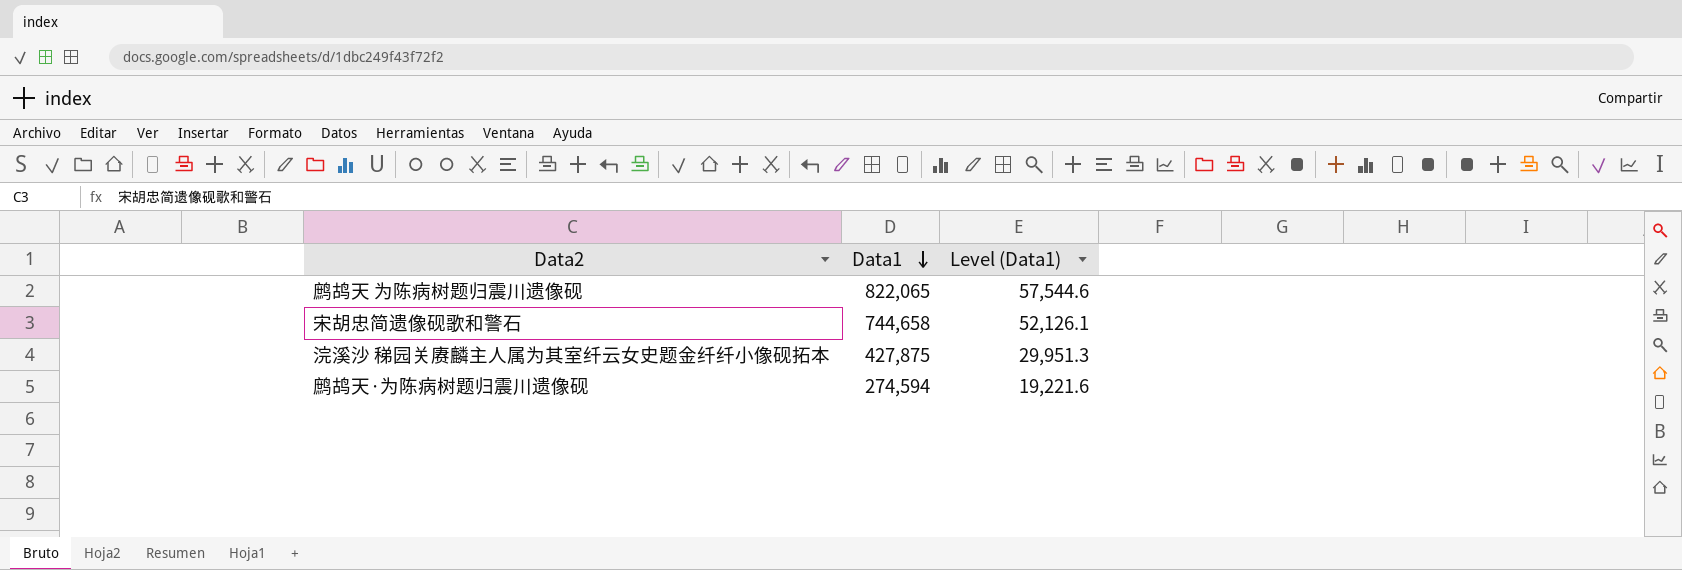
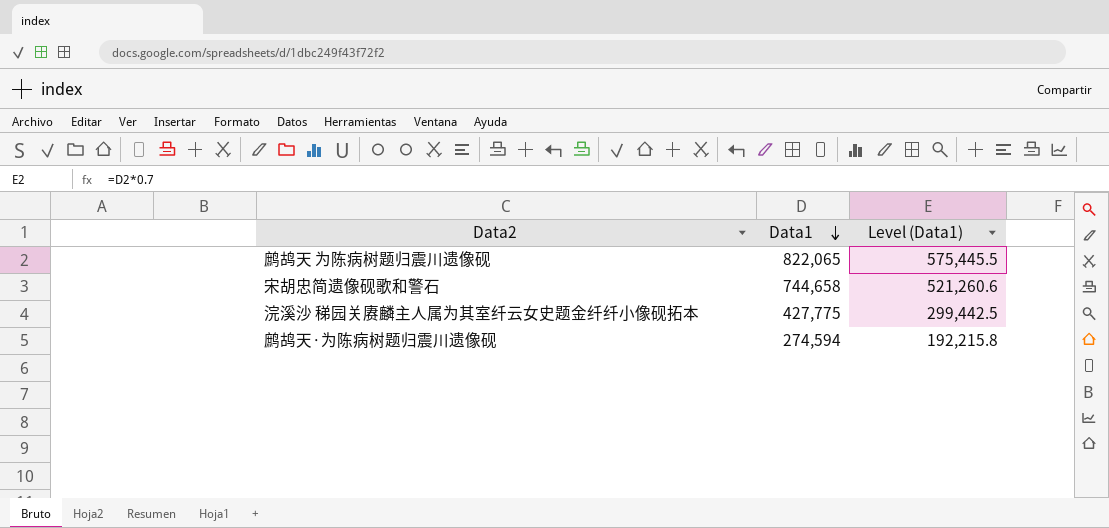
column Level (Data1) | formula: [Data1] * 0.07 -> [Data1] * 0.7
浣溪沙 稊园关赓麟主人属为其室纤云女史题金纤纤小像砚拓本 | Data1: 427,875 -> 427,775

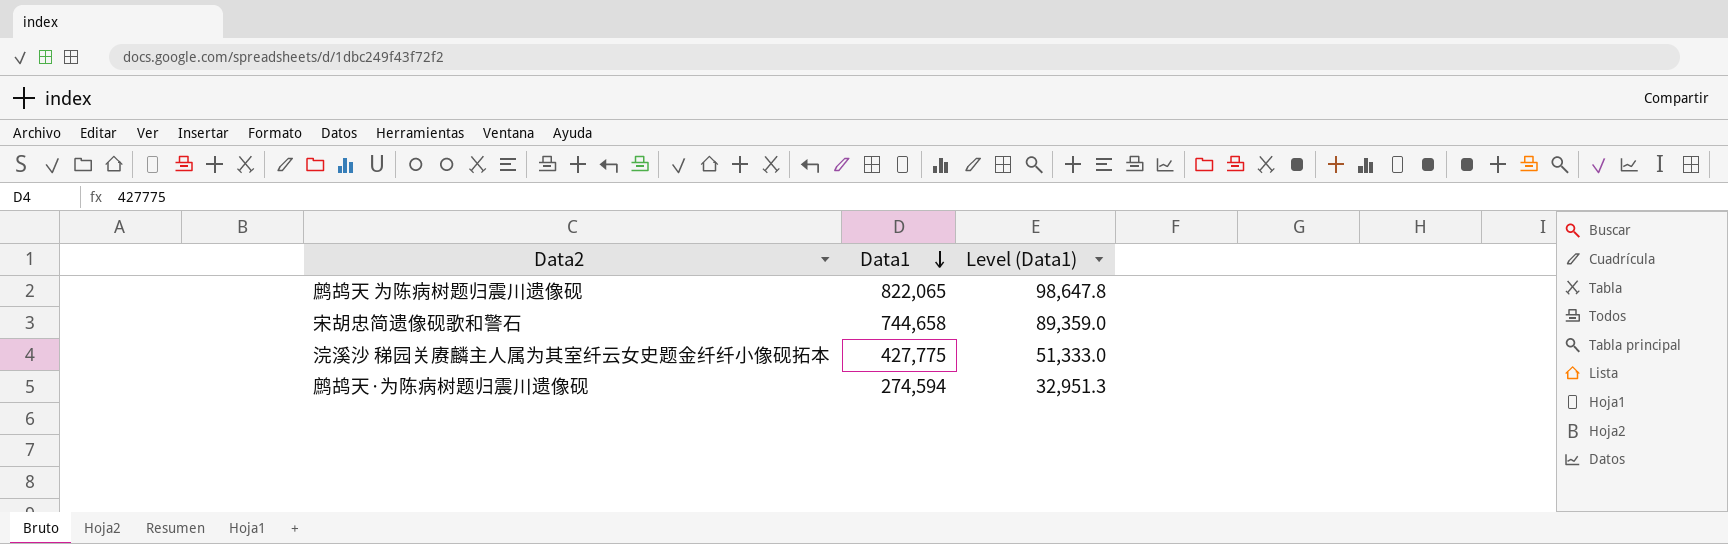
column Level (Data1) | formula: [Data1] * 0.7 -> [Data1] * 0.12

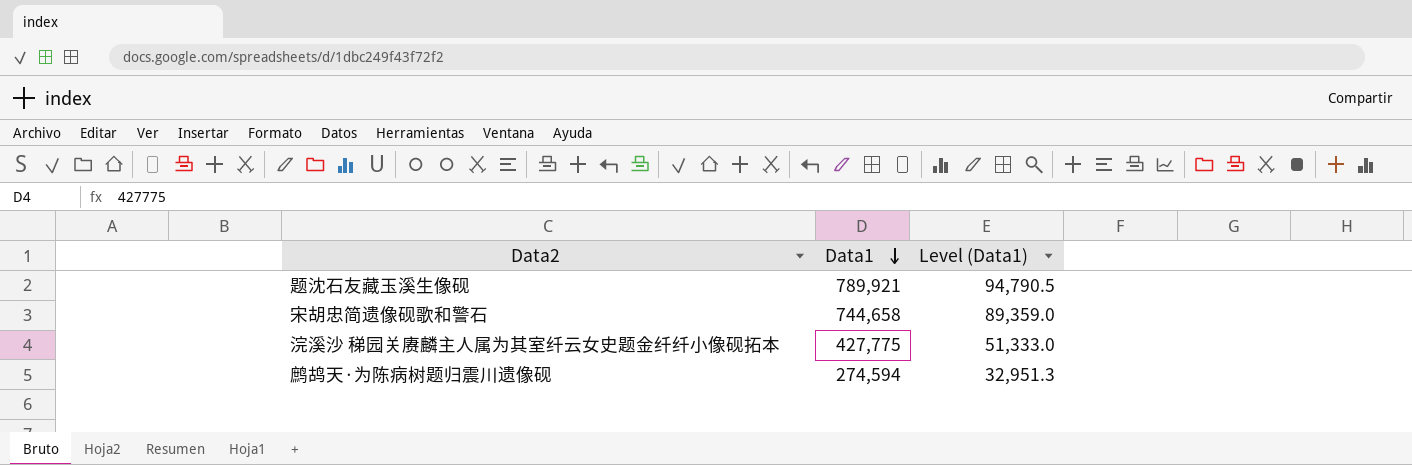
row 鹧鸪天 为陈病树题归震川遗像砚: 822,065 | 98,647.8 -> none
row 题沈石友藏玉溪生像砚: none -> 789,921 | 94,790.5

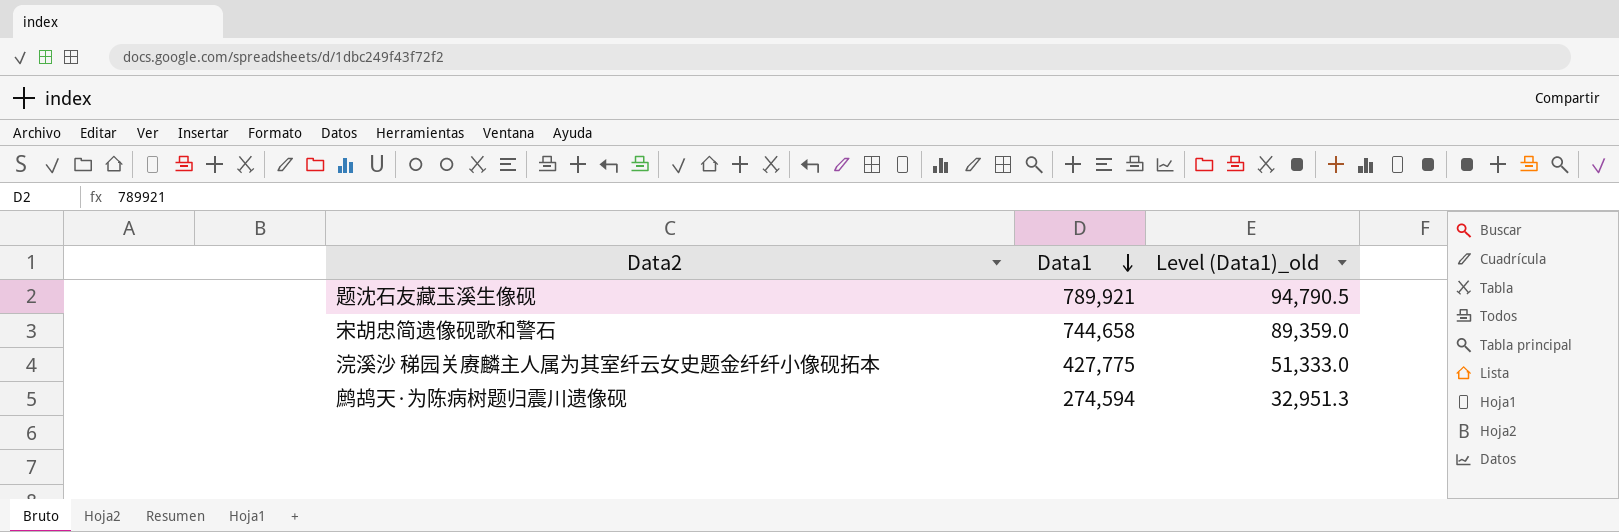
column name: Level (Data1) -> Level (Data1)_old

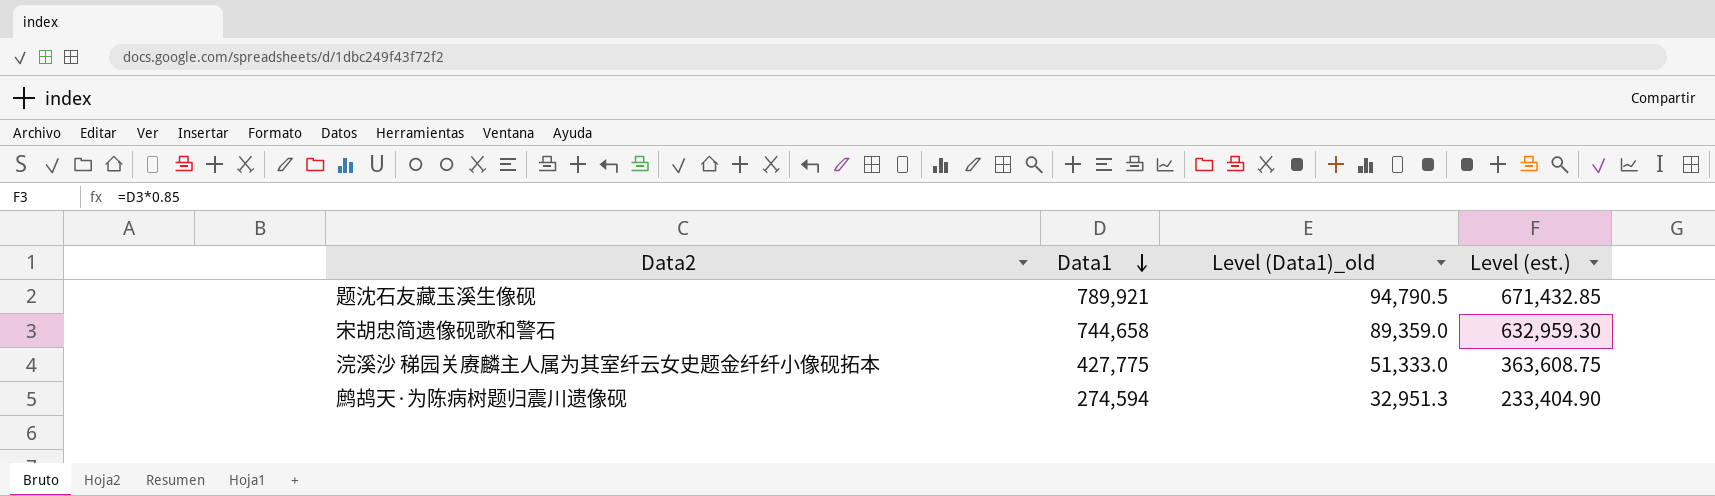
column Level (est.) | formula: none -> [Data1] * 0.85

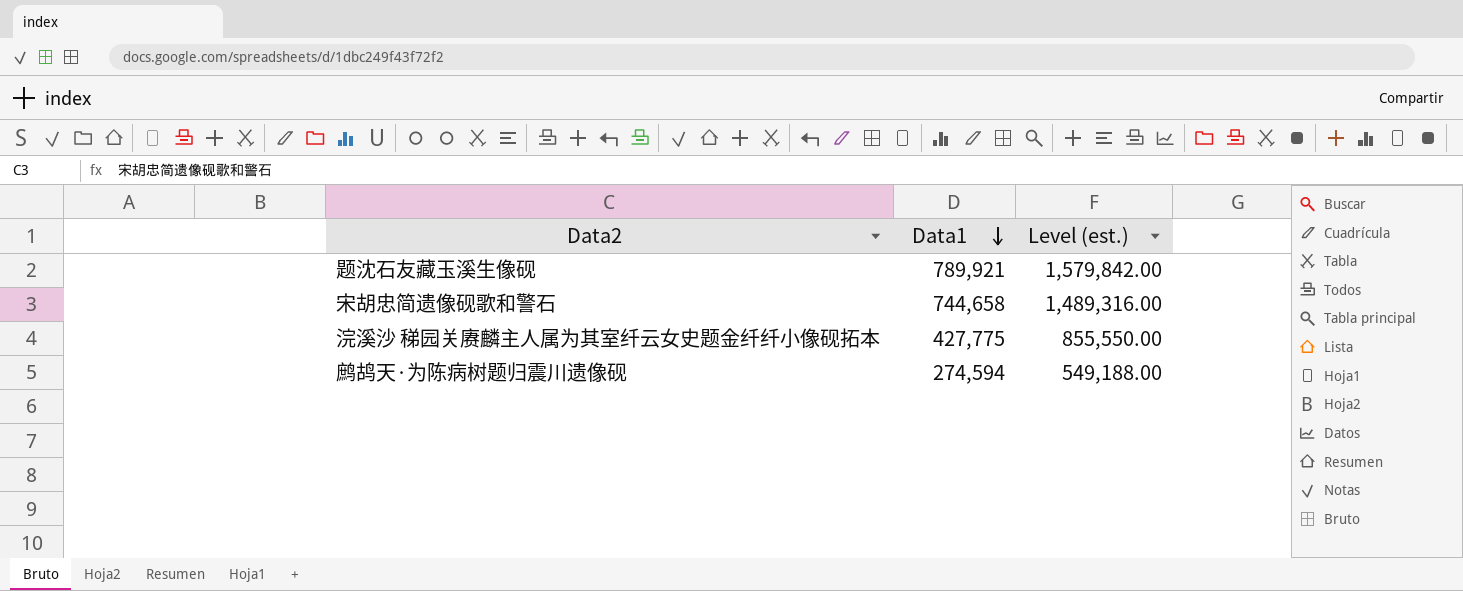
column Level (Data1)_old | formula: [Data1] * 0.12 -> none
column Level (est.) | formula: [Data1] * 0.85 -> [Data1] * 2

